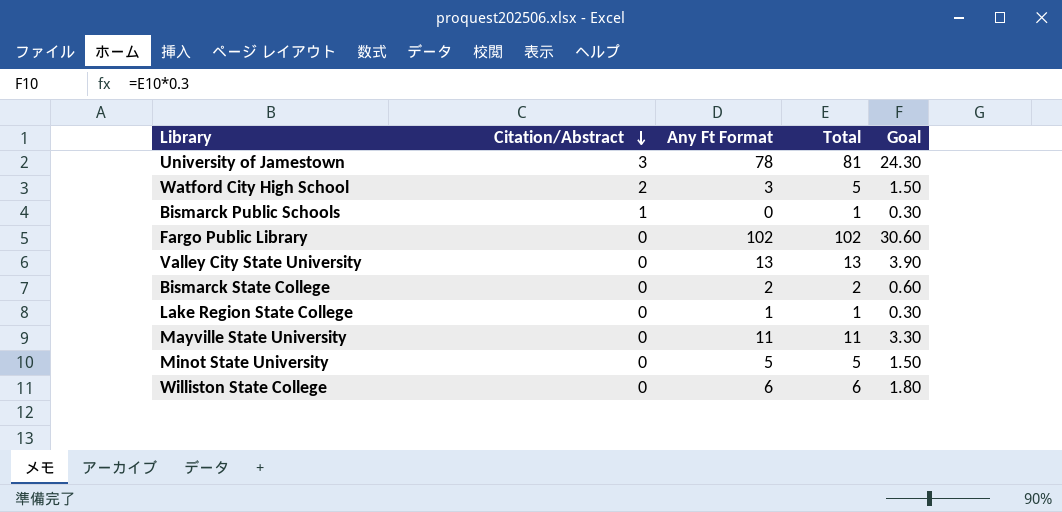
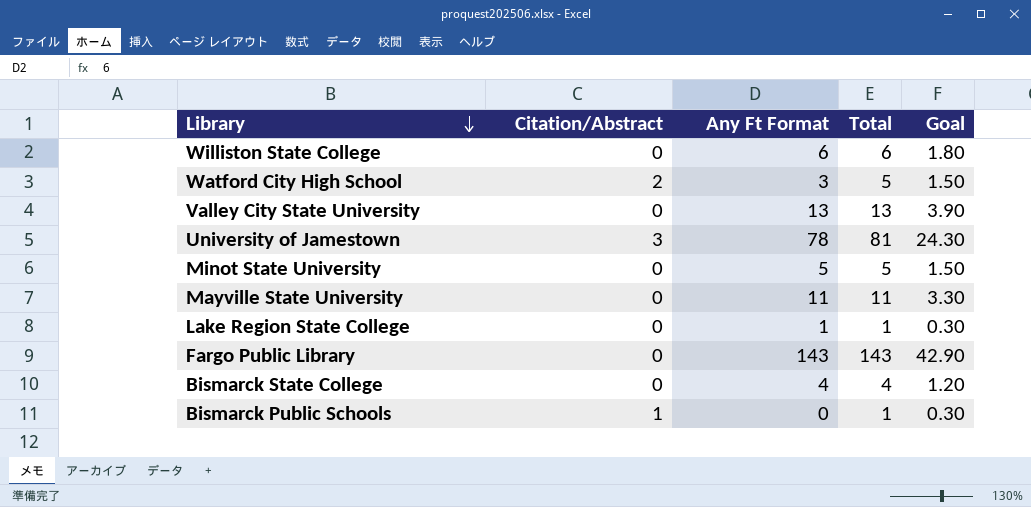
row order: Citation/Abstract descending -> Library descending
Fargo Public Library | Any Ft Format: 102 -> 143
Fargo Public Library | Total: 102 -> 143
Fargo Public Library | Goal: 30.60 -> 42.90
Bismarck State College | Any Ft Format: 2 -> 4
Bismarck State College | Total: 2 -> 4
Bismarck State College | Goal: 0.60 -> 1.20

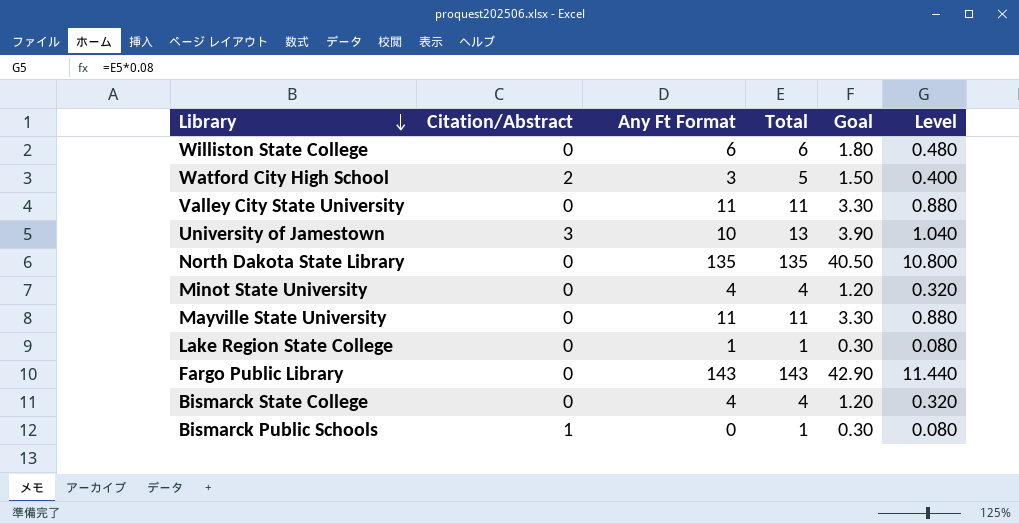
column Level | formula: none -> [Total] * 0.08
Valley City State University | Any Ft Format: 13 -> 11
Valley City State University | Total: 13 -> 11
Valley City State University | Goal: 3.90 -> 3.30
University of Jamestown | Any Ft Format: 78 -> 10
University of Jamestown | Total: 81 -> 13
University of Jamestown | Goal: 24.30 -> 3.90
row North Dakota State Library: none -> 0 | 135 | 135 | 40.50 | 10.800
Minot State University | Any Ft Format: 5 -> 4
Minot State University | Total: 5 -> 4
Minot State University | Goal: 1.50 -> 1.20

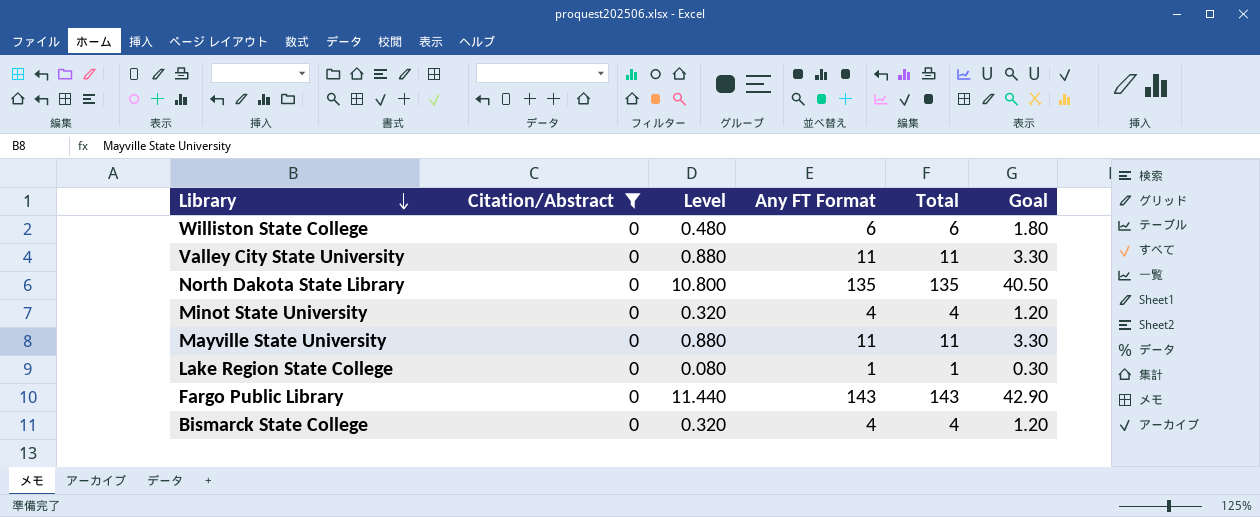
filter: none -> Citation/Abstract = 0
column Level | position: 6 -> 3
column name: Any Ft Format -> Any FT Format

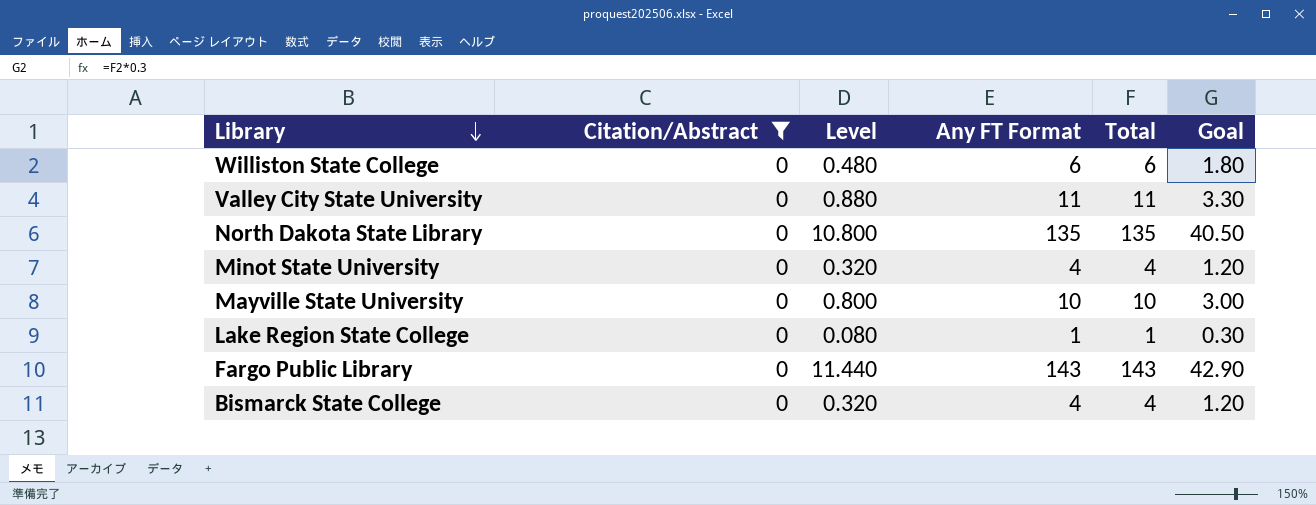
Mayville State University | Level: 0.880 -> 0.800
Mayville State University | Any FT Format: 11 -> 10
Mayville State University | Total: 11 -> 10
Mayville State University | Goal: 3.30 -> 3.00

